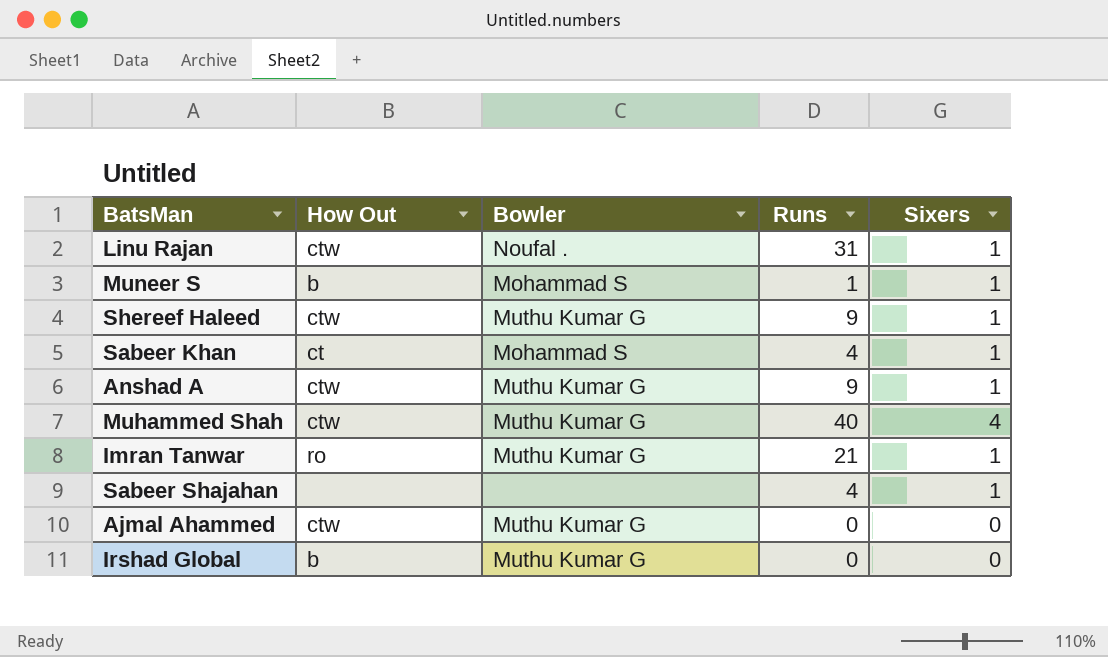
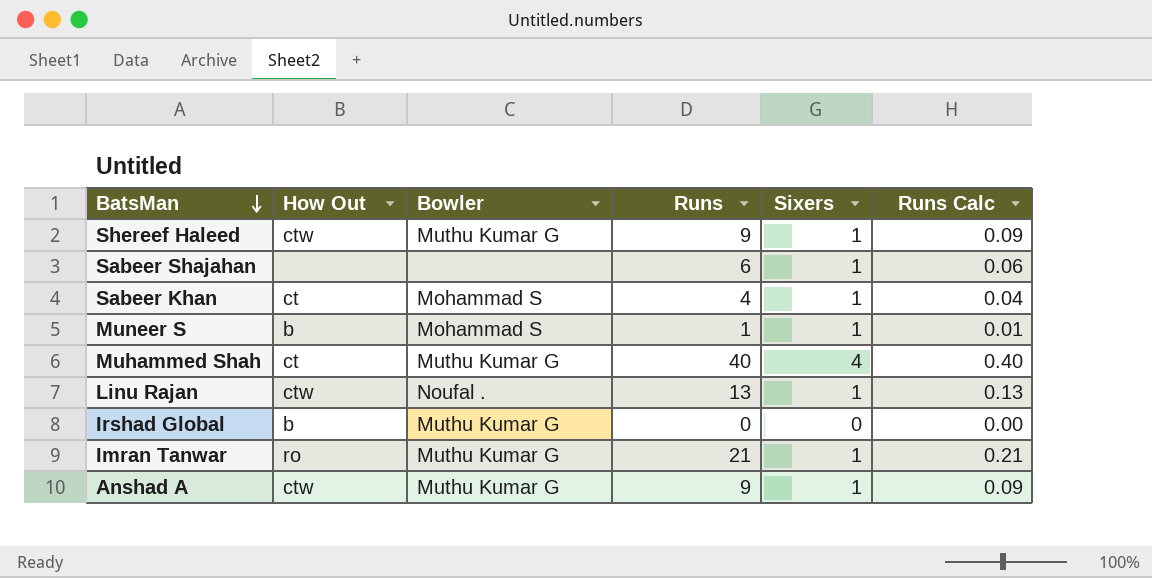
row order: none -> BatsMan descending
column Runs Calc | formula: none -> [Runs] * 0.01
row Ajmal Ahammed: ctw | Muthu Kumar G | 0 | 0 -> none
Sabeer Shajahan | Runs: 4 -> 6
Muhammed Shah | How Out: ctw -> ct
Linu Rajan | Runs: 31 -> 13

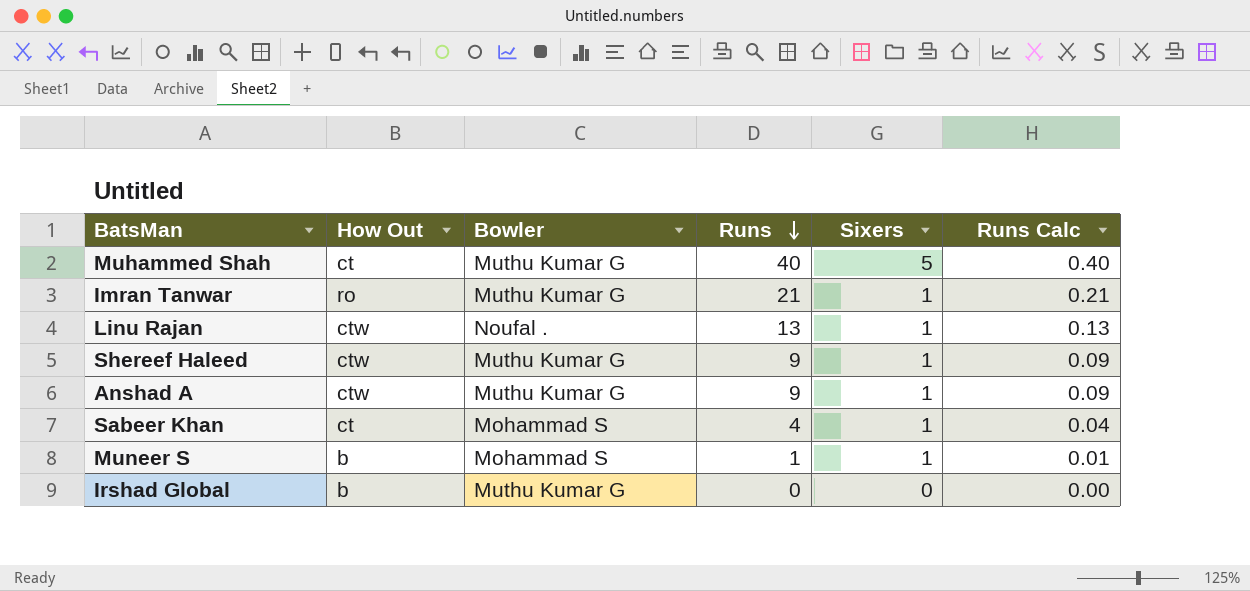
row order: BatsMan descending -> Runs descending
row Sabeer Shajahan: none | none | 6 | 1 | 0.06 -> none
Muhammed Shah | Sixers: 4 -> 5

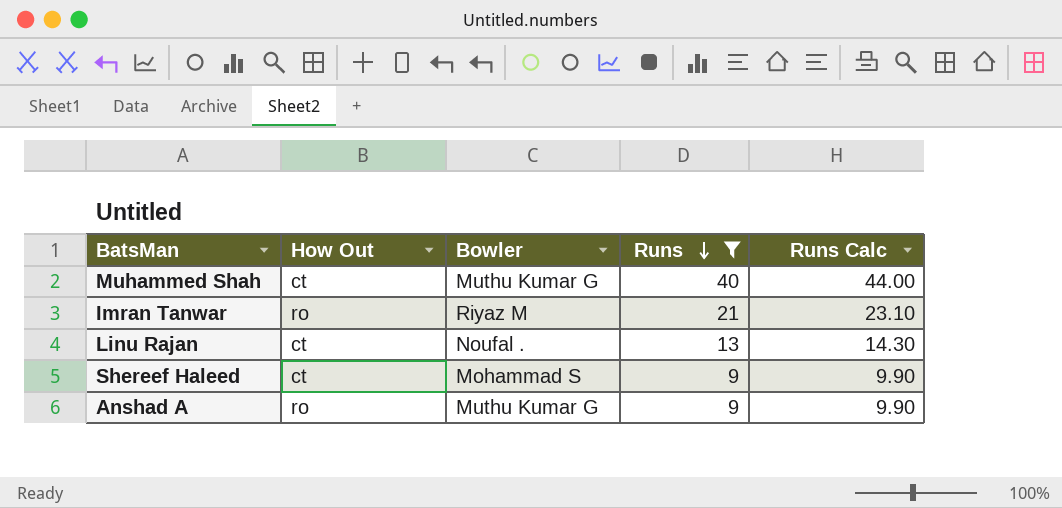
filter: none -> Runs >= 9
column Sixers | position: 5 -> none
column Runs Calc | formula: [Runs] * 0.01 -> [Runs] * 1.1
Imran Tanwar | Bowler: Muthu Kumar G -> Riyaz M
Linu Rajan | How Out: ctw -> ct
Shereef Haleed | How Out: ctw -> ct
Shereef Haleed | Bowler: Muthu Kumar G -> Mohammad S
Anshad A | How Out: ctw -> ro

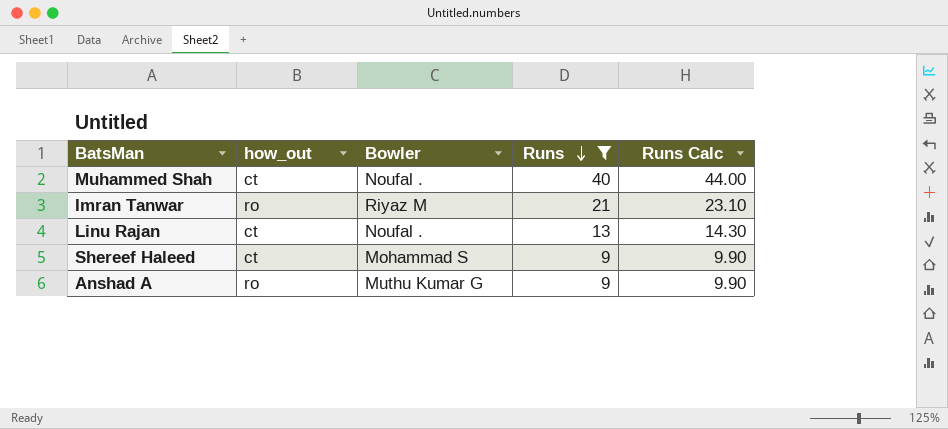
column name: How Out -> how_out
Muhammed Shah | Bowler: Muthu Kumar G -> Noufal .

